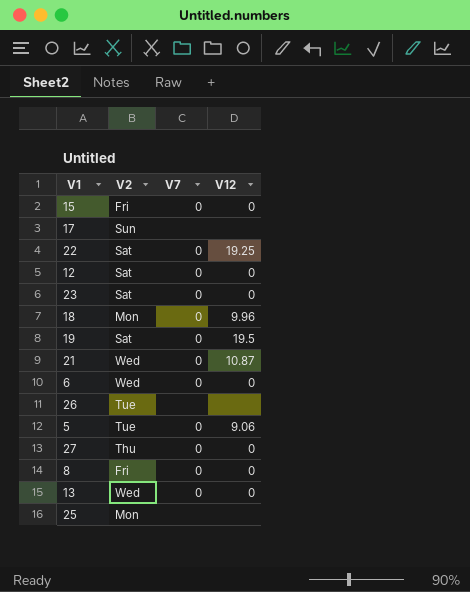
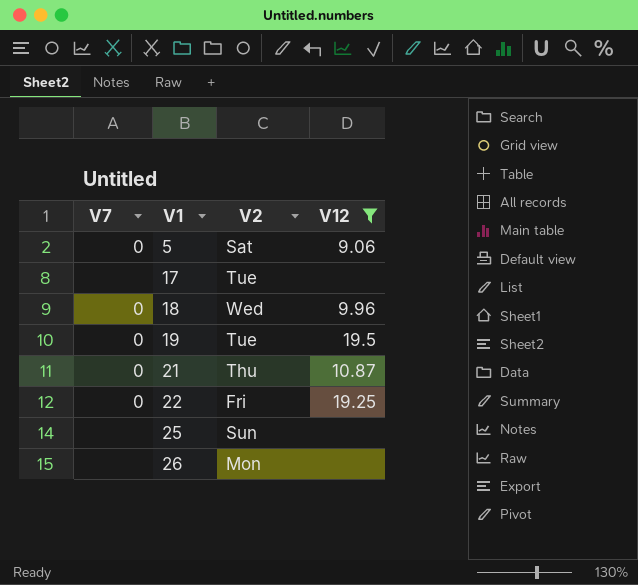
filter: none -> V12 != 0
row order: none -> V1 ascending
column V7 | position: 3 -> 1
5 | V2: Tue -> Sat
17 | V2: Sun -> Tue
18 | V2: Mon -> Wed
19 | V2: Sat -> Tue
21 | V2: Wed -> Thu
22 | V2: Sat -> Fri
25 | V2: Mon -> Sun
26 | V2: Tue -> Mon

